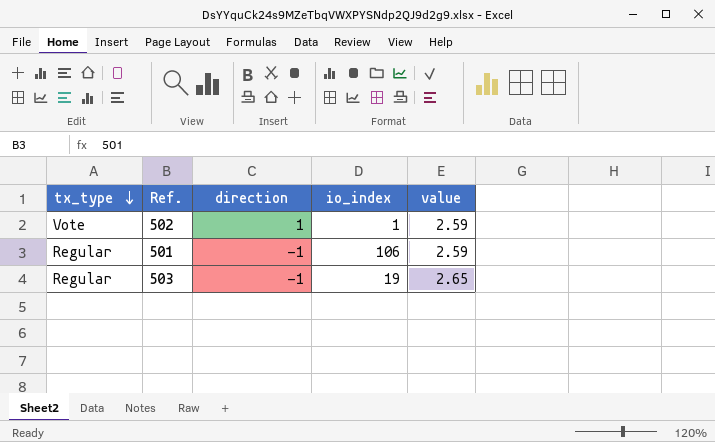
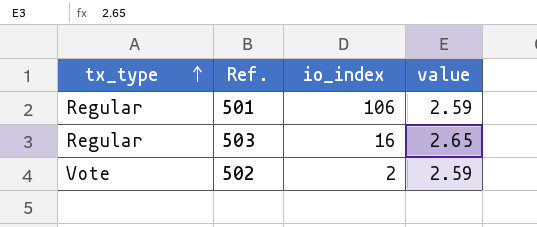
row order: tx_type descending -> tx_type ascending
column direction | position: 3 -> none
503 | io_index: 19 -> 16
502 | io_index: 1 -> 2

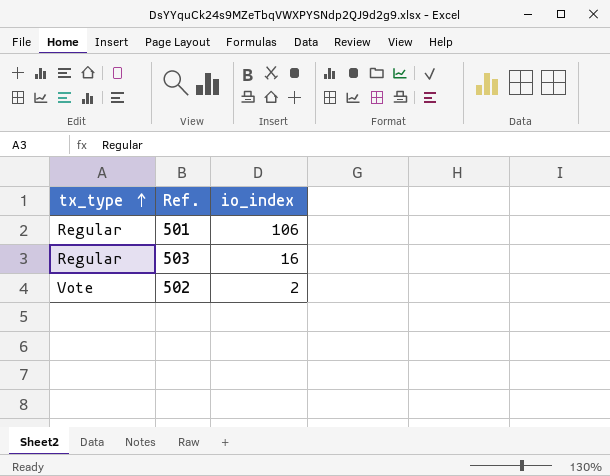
column value | position: 4 -> none

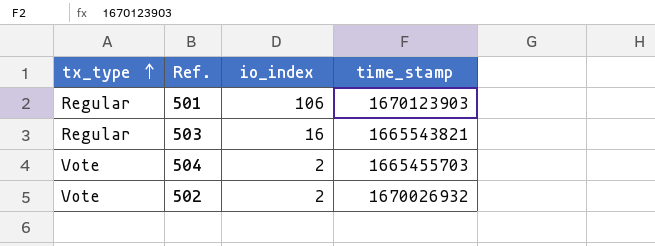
column time_stamp | position: none -> 4
row 504: none -> Vote | 2 | 1665455703

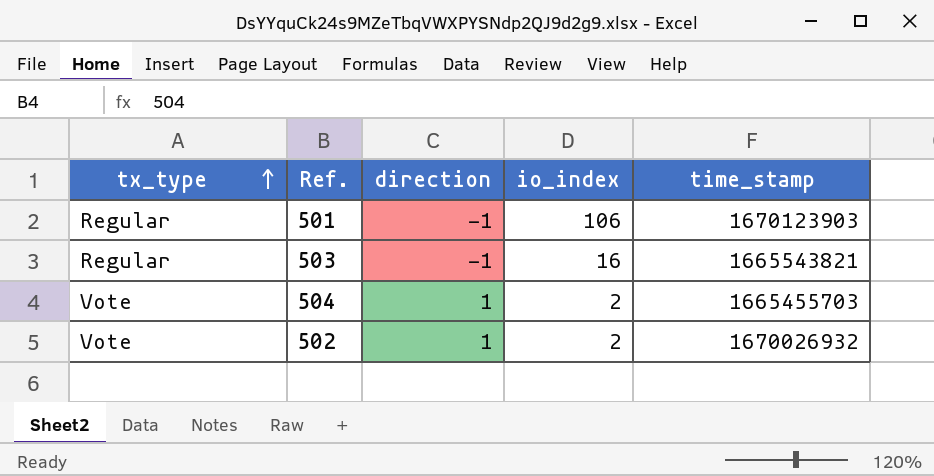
column direction | position: none -> 3

